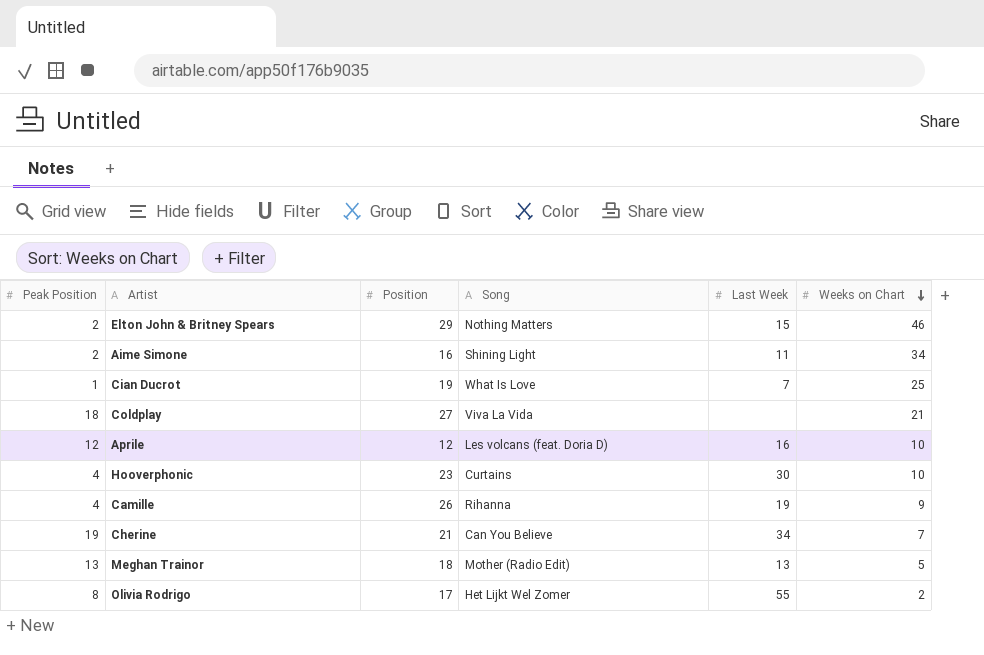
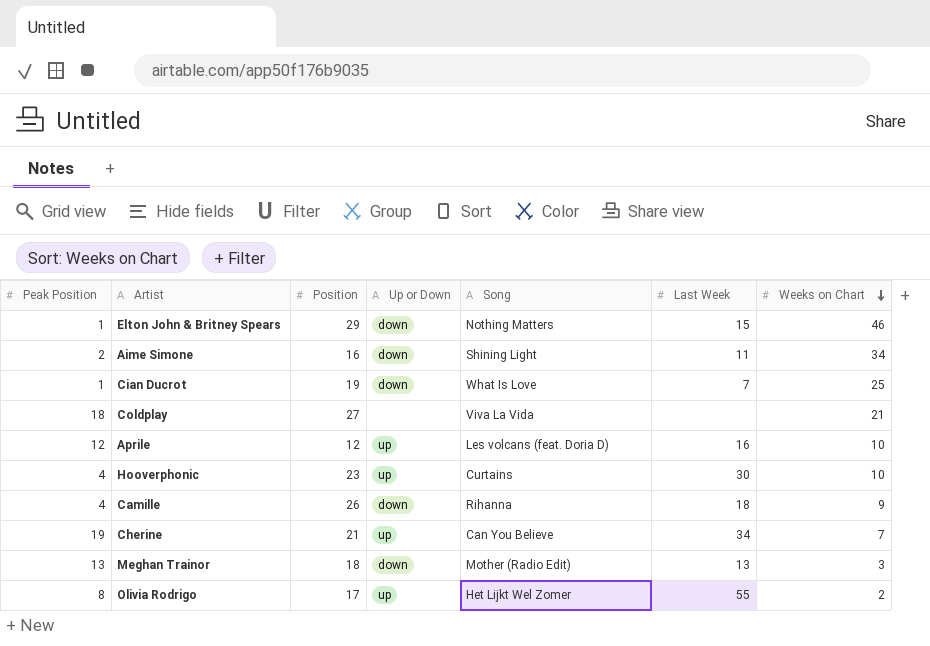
column Up or Down | position: none -> 4
Elton John & Britney Spears | Peak Position: 2 -> 1
Camille | Last Week: 19 -> 18
Meghan Trainor | Weeks on Chart: 5 -> 3

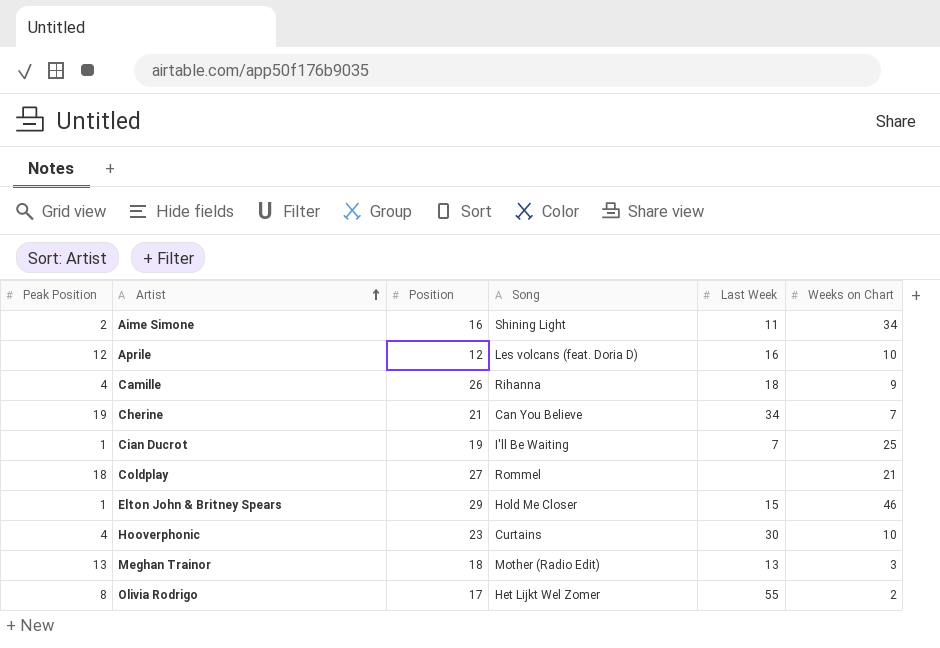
row order: Weeks on Chart descending -> Artist ascending
column Up or Down | position: 4 -> none
Cian Ducrot | Song: What Is Love -> I'll Be Waiting
Coldplay | Song: Viva La Vida -> Rommel
Elton John & Britney Spears | Song: Nothing Matters -> Hold Me Closer

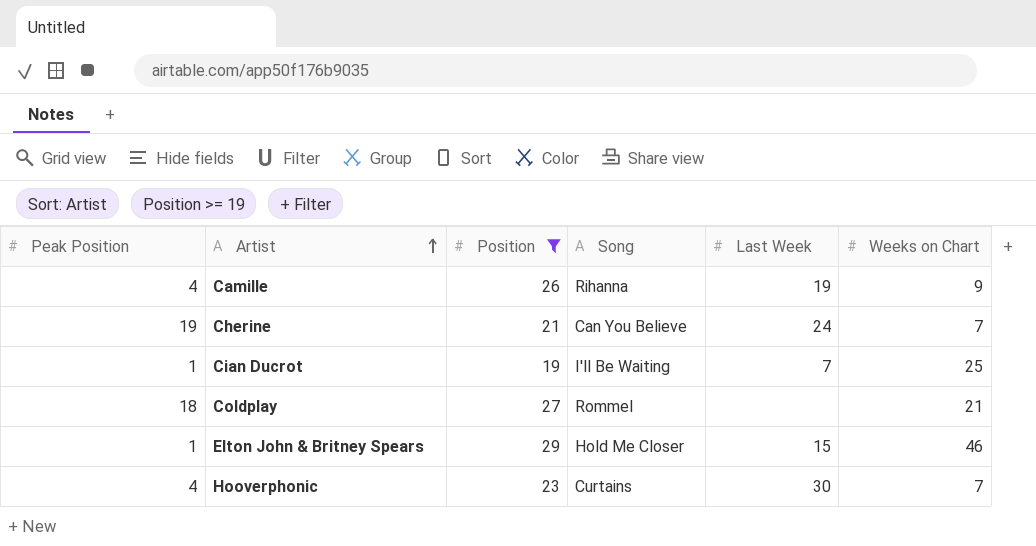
filter: none -> Position >= 19
Camille | Last Week: 18 -> 19
Cherine | Last Week: 34 -> 24
Hooverphonic | Weeks on Chart: 10 -> 7

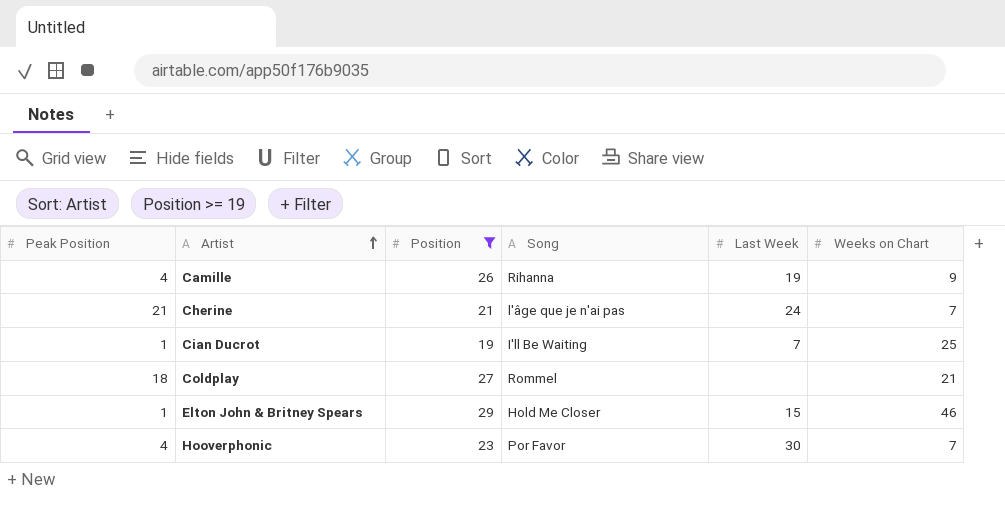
Cherine | Peak Position: 19 -> 21
Cherine | Song: Can You Believe -> l'âge que je n'ai pas
Hooverphonic | Song: Curtains -> Por Favor

